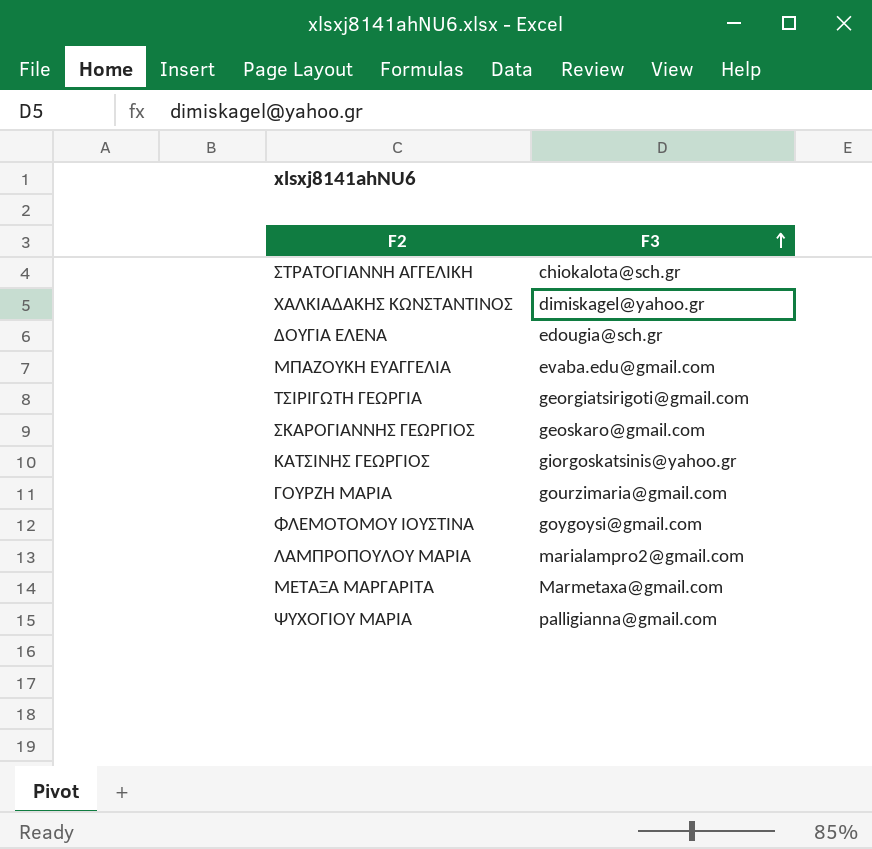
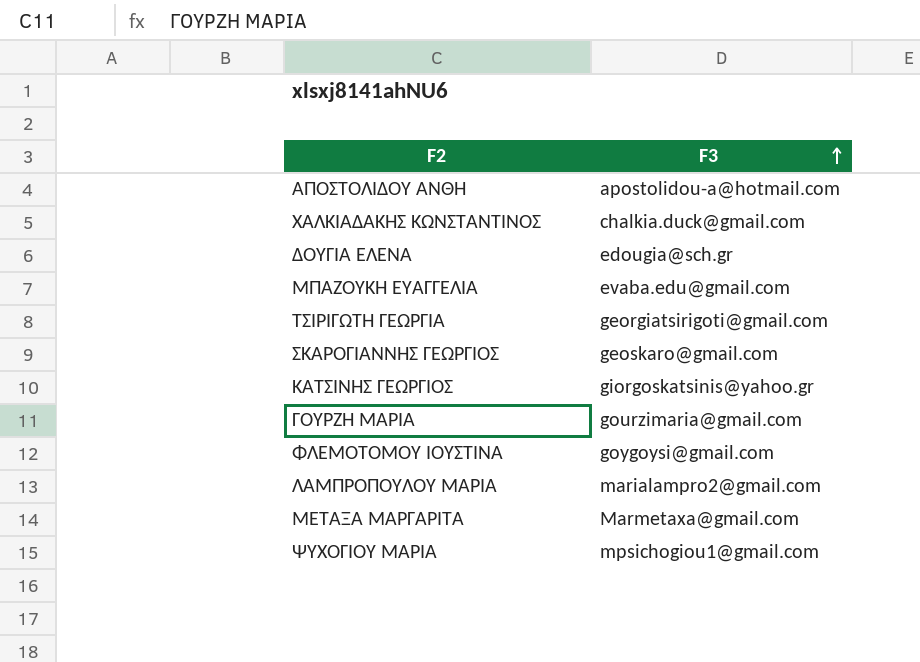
row ΣΤΡΑΤΟΓΙΑΝΝΗ ΑΓΓΕΛΙΚΗ: chiokalota@sch.gr -> none
row ΑΠΟΣΤΟΛΙΔΟΥ ΑΝΘΗ: none -> apostolidou-a@hotmail.com
ΧΑΛΚΙΑΔΑΚΗΣ ΚΩΝΣΤΑΝΤΙΝΟΣ | F3: dimiskagel@yahoo.gr -> chalkia.duck@gmail.com
ΨΥΧΟΓΙΟΥ ΜΑΡΙΑ | F3: palligianna@gmail.com -> mpsichogiou1@gmail.com

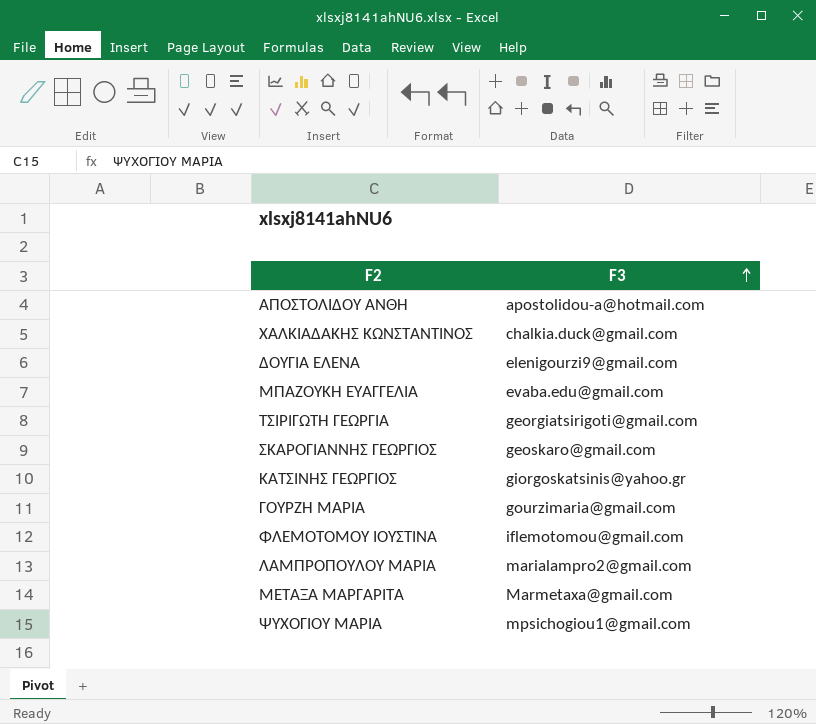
ΔΟΥΓΙΑ ΕΛΕΝΑ | F3: edougia@sch.gr -> elenigourzi9@gmail.com
ΦΛΕΜΟΤΟΜΟΥ ΙΟΥΣΤΙΝΑ | F3: goygoysi@gmail.com -> iflemotomou@gmail.com

